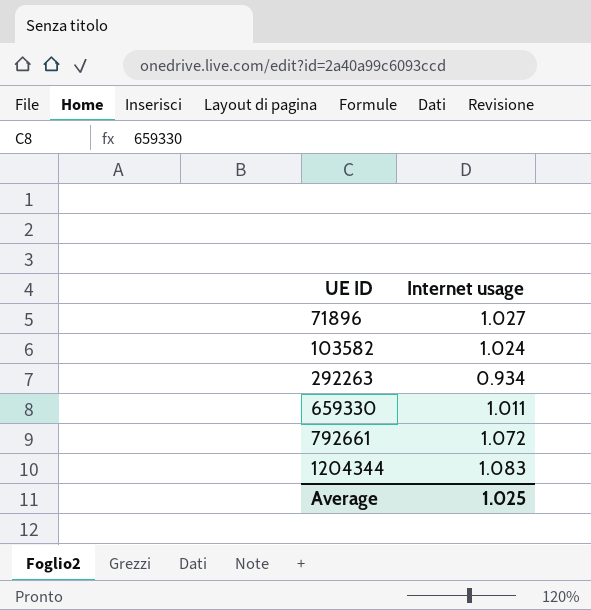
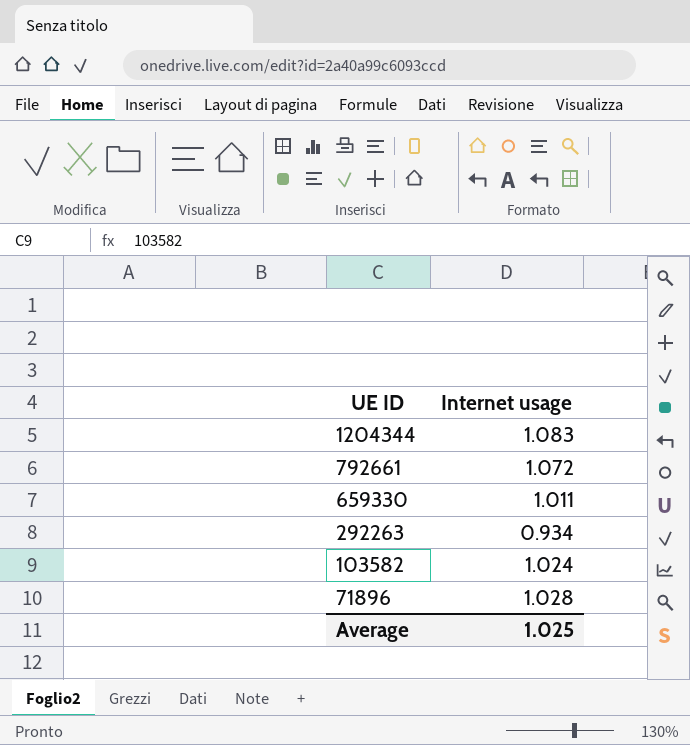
row order: UE ID ascending -> UE ID descending
71896 | Internet usage: 1.027 -> 1.028

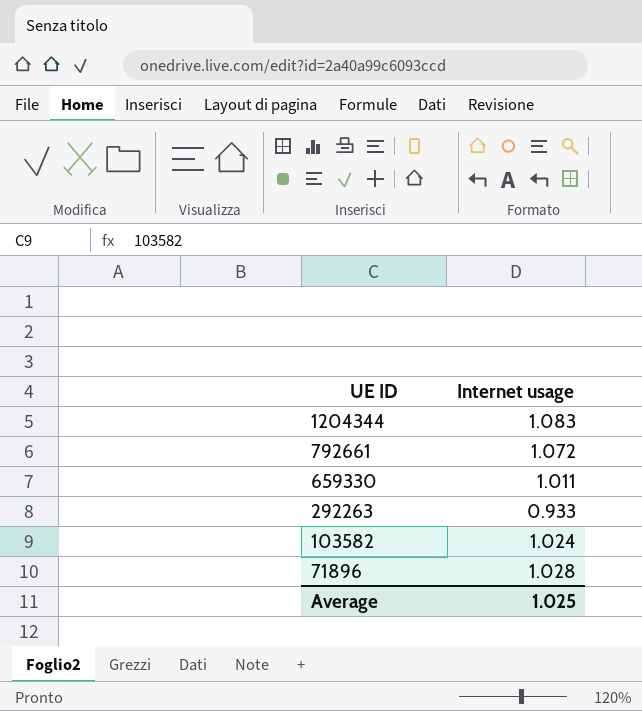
292263 | Internet usage: 0.934 -> 0.933

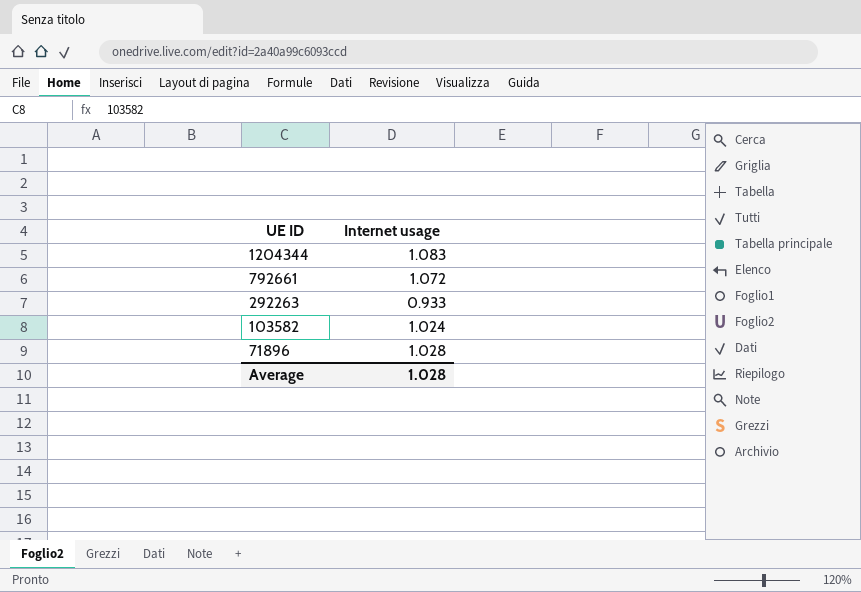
row 659330: 1.011 -> none
Average | Internet usage: 1.025 -> 1.028

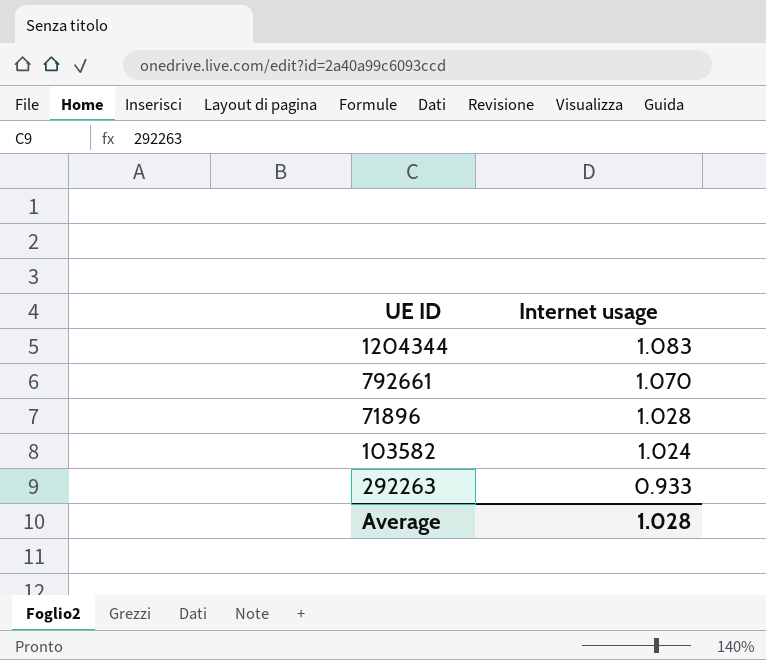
row order: UE ID descending -> Internet usage descending
792661 | Internet usage: 1.072 -> 1.070

